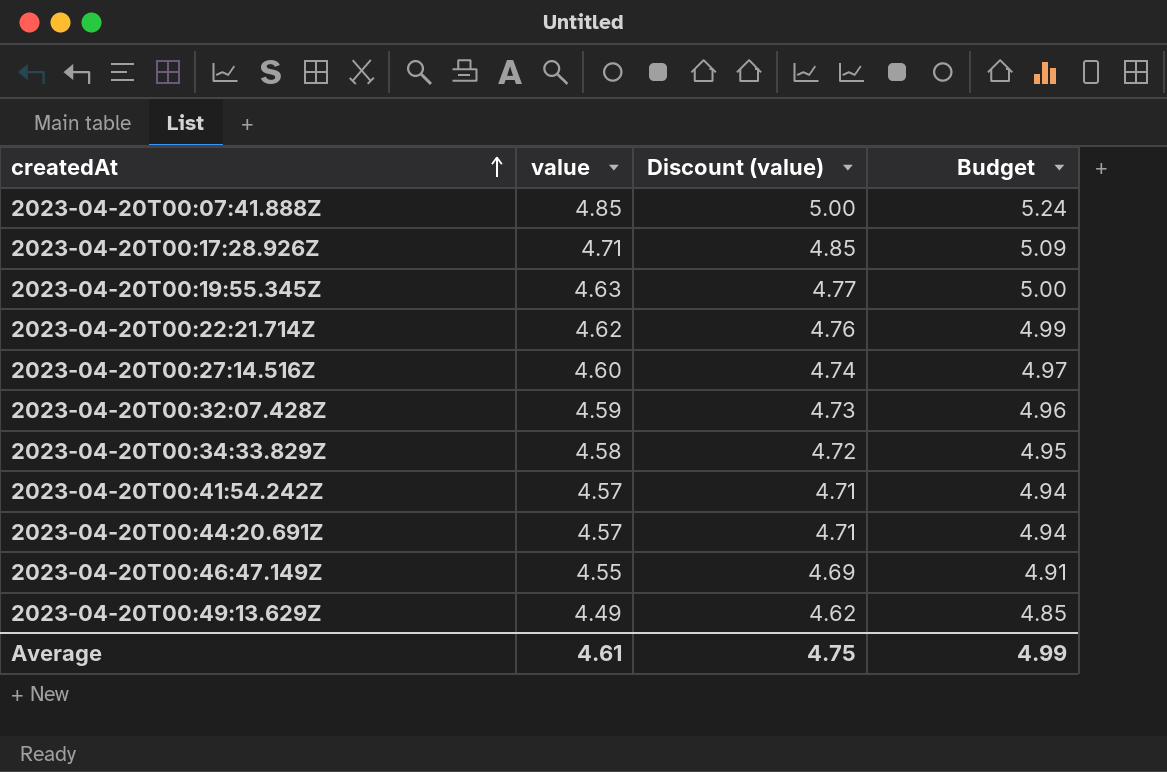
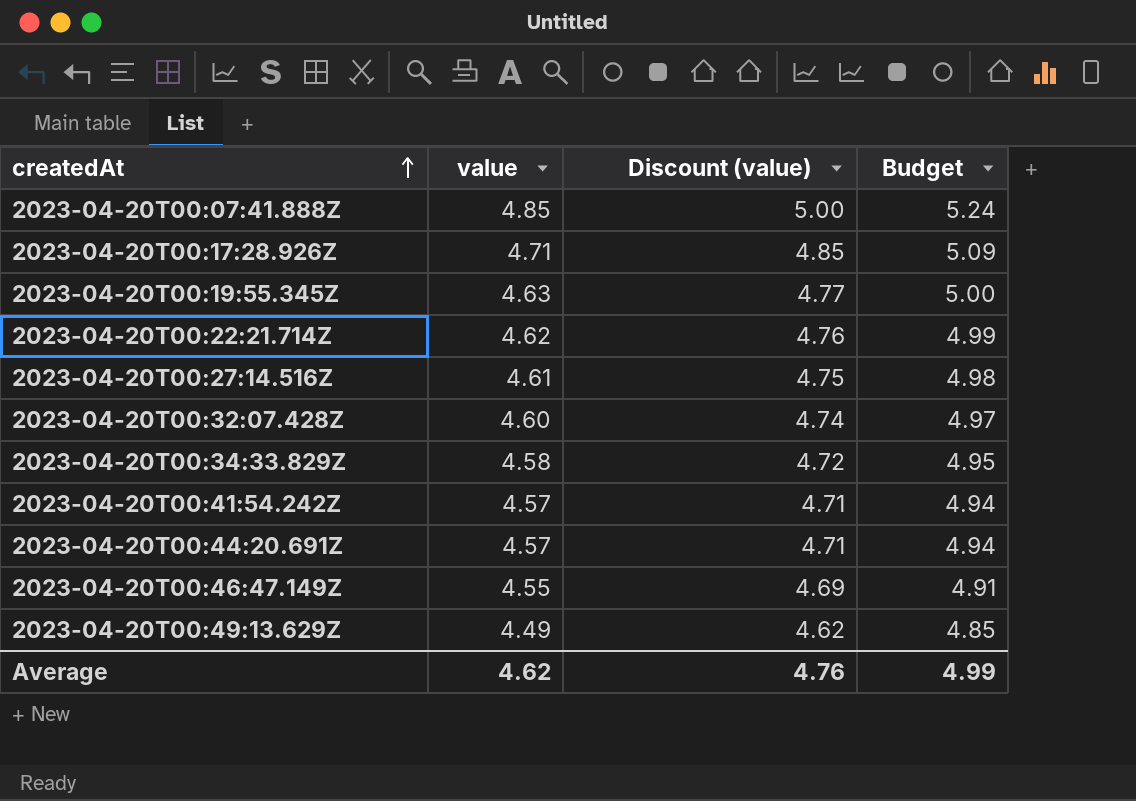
2023-04-20T00:27:14.516Z | value: 4.60 -> 4.61
2023-04-20T00:27:14.516Z | Discount (value): 4.74 -> 4.75
2023-04-20T00:27:14.516Z | Budget: 4.97 -> 4.98
2023-04-20T00:32:07.428Z | value: 4.59 -> 4.60
2023-04-20T00:32:07.428Z | Discount (value): 4.73 -> 4.74
2023-04-20T00:32:07.428Z | Budget: 4.96 -> 4.97
Average | value: 4.61 -> 4.62
Average | Discount (value): 4.75 -> 4.76

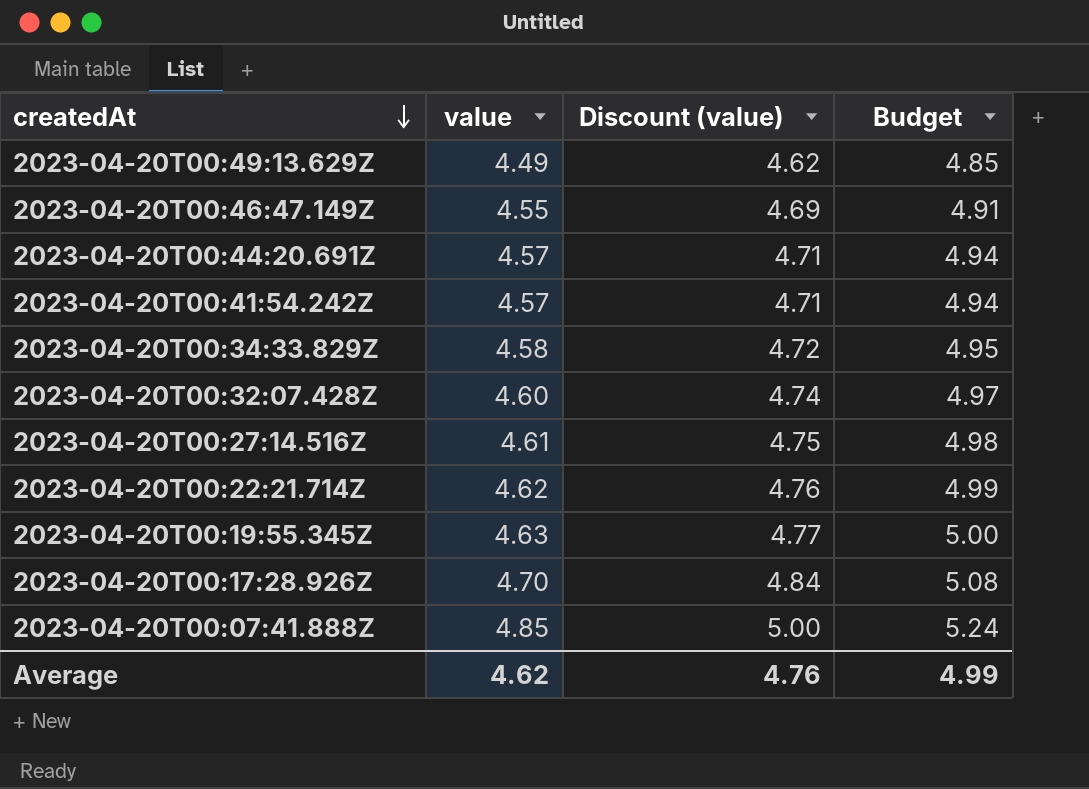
row order: createdAt ascending -> createdAt descending
2023-04-20T00:17:28.926Z | value: 4.71 -> 4.70
2023-04-20T00:17:28.926Z | Discount (value): 4.85 -> 4.84
2023-04-20T00:17:28.926Z | Budget: 5.09 -> 5.08

